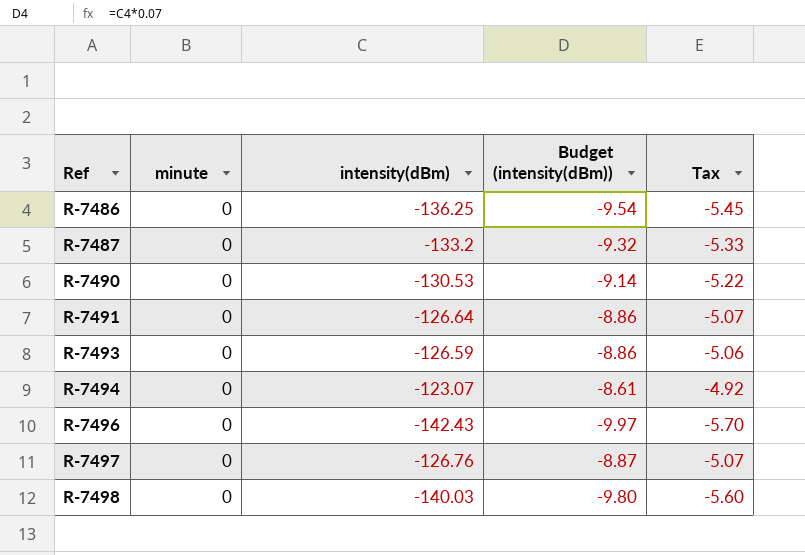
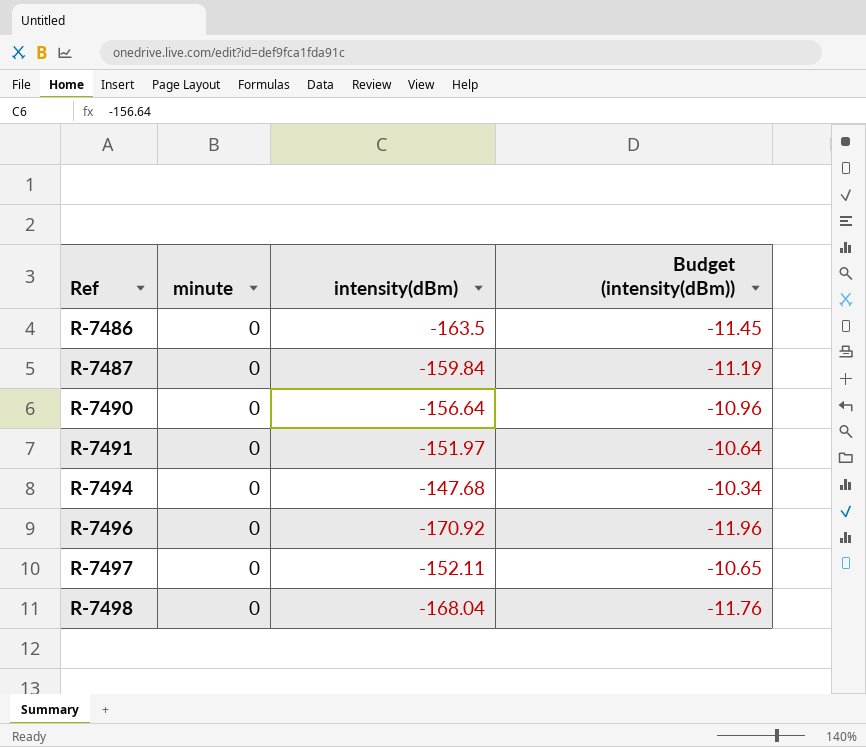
column Tax | formula: [intensity(dBm)] * 0.04 -> none
row R-7493: 0 | -126.59 | -8.86 | -5.06 -> none
R-7486 | intensity(dBm): -136.25 -> -163.5
R-7486 | Budget (intensity(dBm)): -9.54 -> -11.45
R-7487 | intensity(dBm): -133.2 -> -159.84
R-7487 | Budget (intensity(dBm)): -9.32 -> -11.19
R-7490 | intensity(dBm): -130.53 -> -156.64
R-7490 | Budget (intensity(dBm)): -9.14 -> -10.96
R-7491 | intensity(dBm): -126.64 -> -151.97
R-7491 | Budget (intensity(dBm)): -8.86 -> -10.64
R-7494 | intensity(dBm): -123.07 -> -147.68
R-7494 | Budget (intensity(dBm)): -8.61 -> -10.34
R-7496 | intensity(dBm): -142.43 -> -170.92
R-7496 | Budget (intensity(dBm)): -9.97 -> -11.96
R-7497 | intensity(dBm): -126.76 -> -152.11
R-7497 | Budget (intensity(dBm)): -8.87 -> -10.65
R-7498 | intensity(dBm): -140.03 -> -168.04
R-7498 | Budget (intensity(dBm)): -9.80 -> -11.76

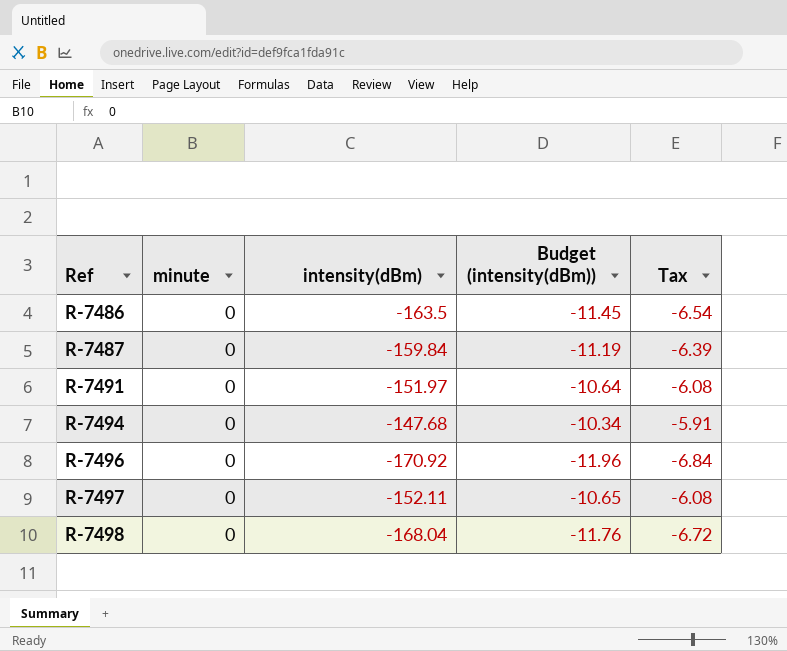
column Tax | formula: none -> [intensity(dBm)] * 0.04
row R-7490: 0 | -156.64 | -10.96 -> none

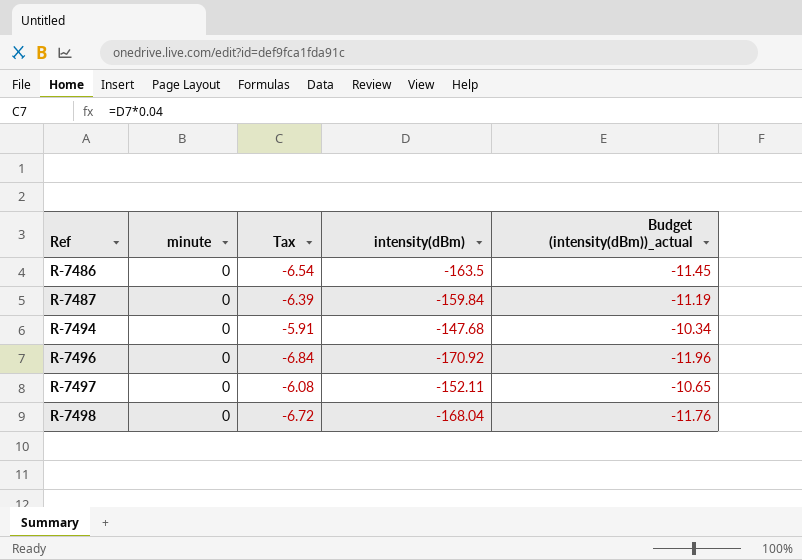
column Tax | position: 5 -> 3
column name: Budget (intensity(dBm)) -> Budget (intensity(dBm))_actual
row R-7491: 0 | -151.97 | -10.64 | -6.08 -> none

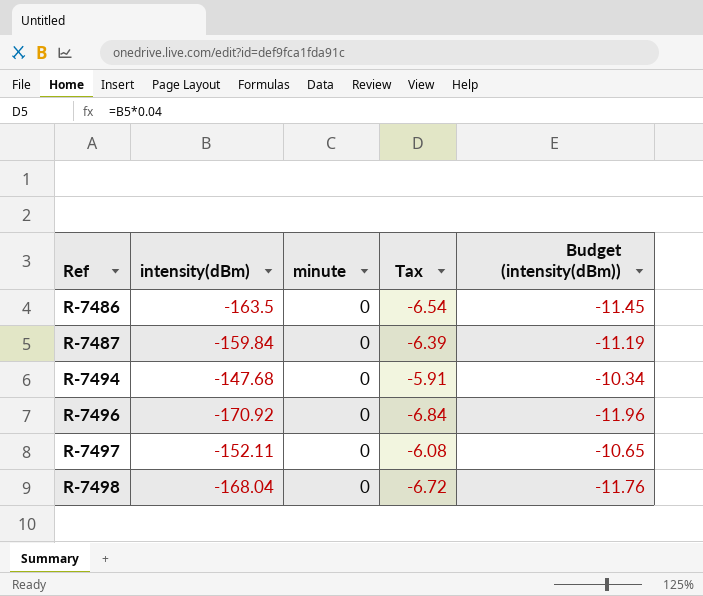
column intensity(dBm) | position: 4 -> 2
column name: Budget (intensity(dBm))_actual -> Budget (intensity(dBm))

